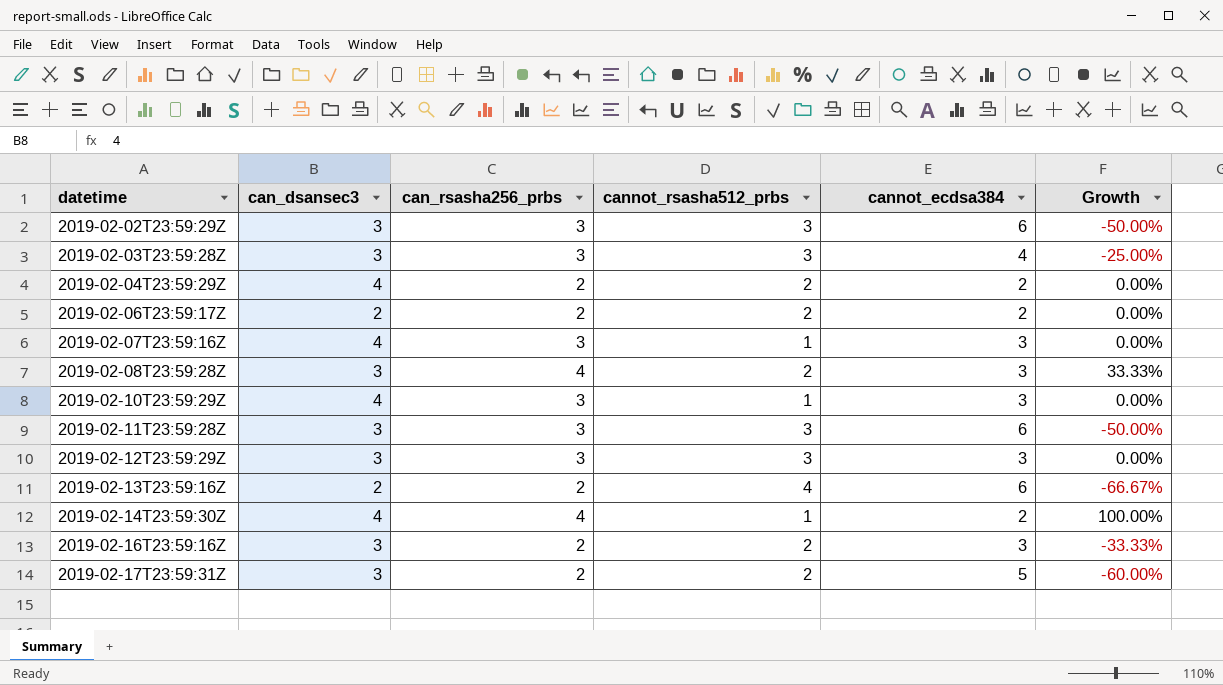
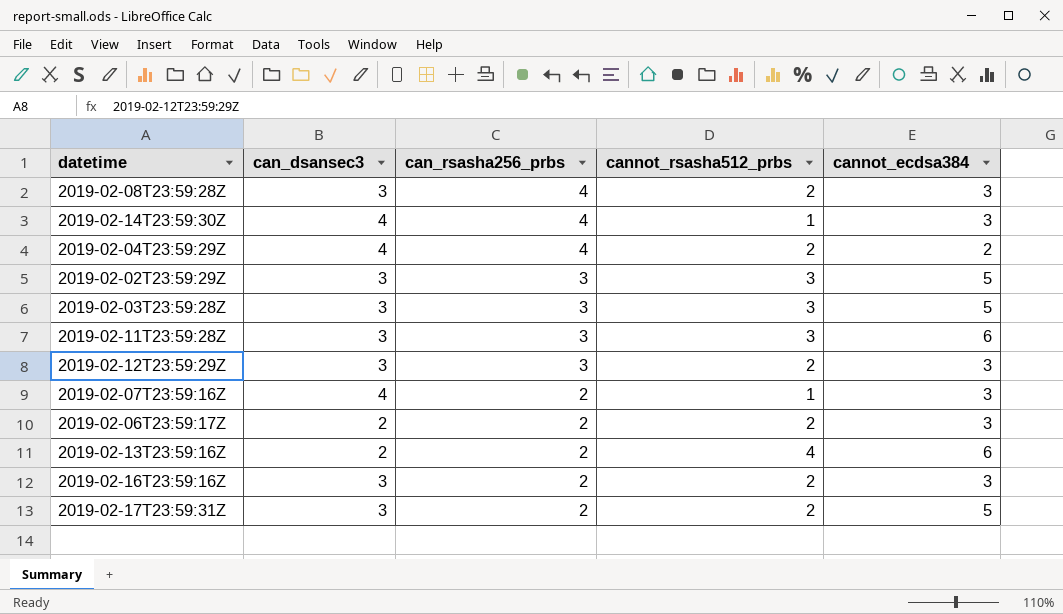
row order: datetime ascending -> can_rsasha256_prbs descending
column Growth | formula: ([can_rsasha256_prbs] - [cannot_ecdsa384]) / [cannot_ecdsa384] -> none
row 2019-02-10T23:59:29Z: 4 | 3 | 1 | 3 | 0.00% -> none
2019-02-14T23:59:30Z | cannot_ecdsa384: 2 -> 3
2019-02-04T23:59:29Z | can_rsasha256_prbs: 2 -> 4
2019-02-02T23:59:29Z | cannot_ecdsa384: 6 -> 5
2019-02-03T23:59:28Z | cannot_ecdsa384: 4 -> 5
2019-02-12T23:59:29Z | cannot_rsasha512_prbs: 3 -> 2
2019-02-07T23:59:16Z | can_rsasha256_prbs: 3 -> 2
2019-02-06T23:59:17Z | cannot_ecdsa384: 2 -> 3

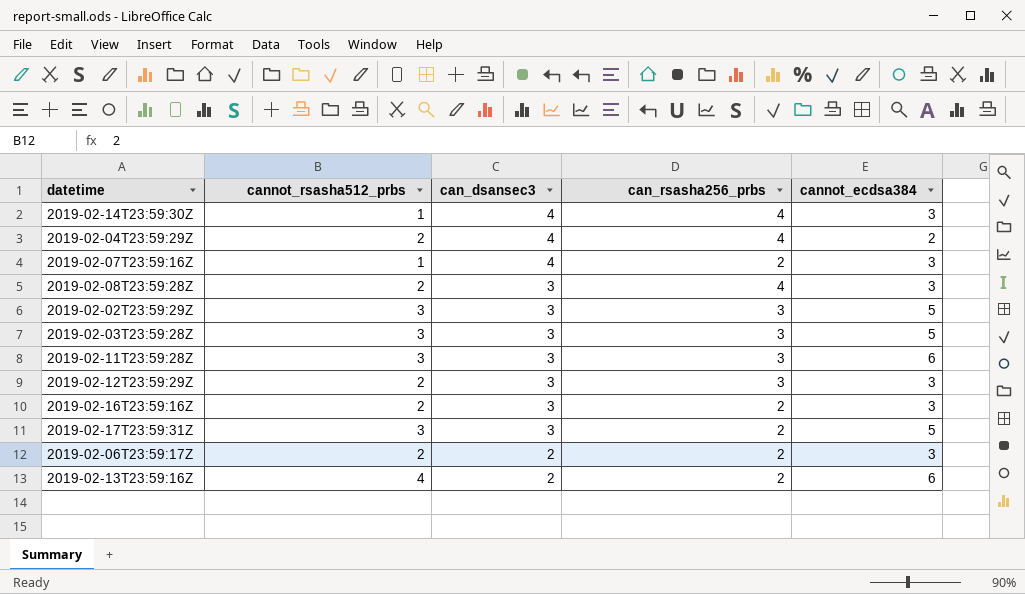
row order: can_rsasha256_prbs descending -> can_dsansec3 descending
column cannot_rsasha512_prbs | position: 4 -> 2
2019-02-17T23:59:31Z | cannot_rsasha512_prbs: 2 -> 3

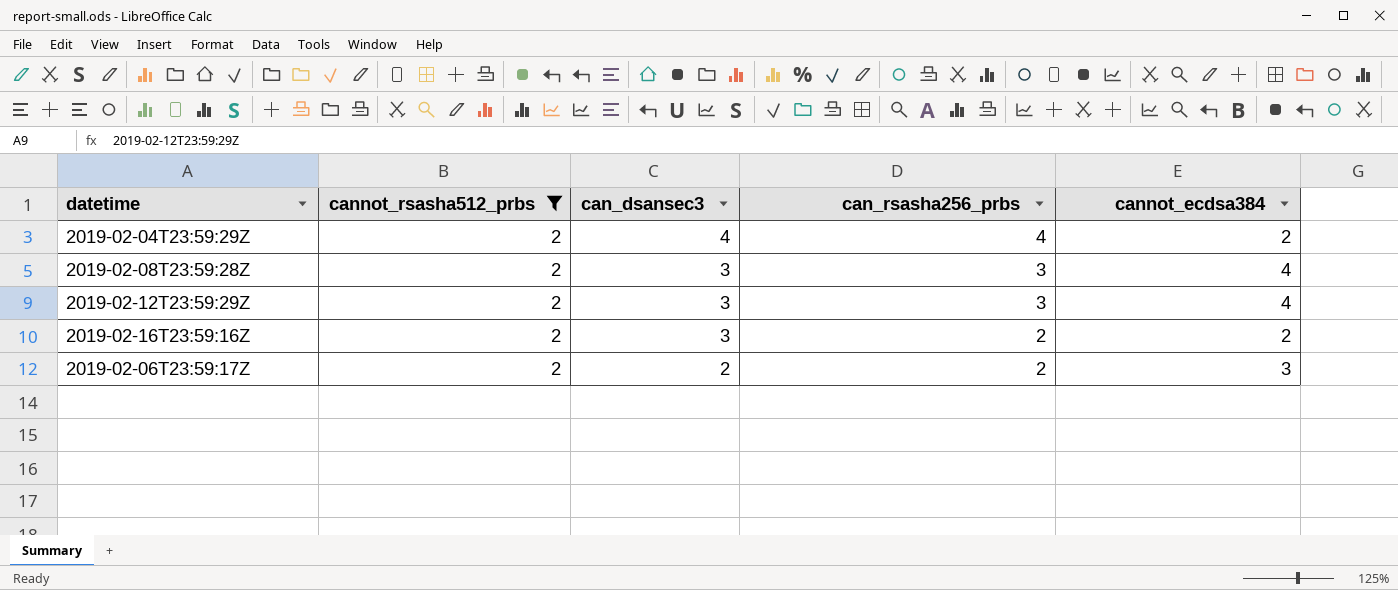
filter: none -> cannot_rsasha512_prbs = 2
2019-02-08T23:59:28Z | can_rsasha256_prbs: 4 -> 3
2019-02-08T23:59:28Z | cannot_ecdsa384: 3 -> 4
2019-02-12T23:59:29Z | cannot_ecdsa384: 3 -> 4
2019-02-16T23:59:16Z | cannot_ecdsa384: 3 -> 2

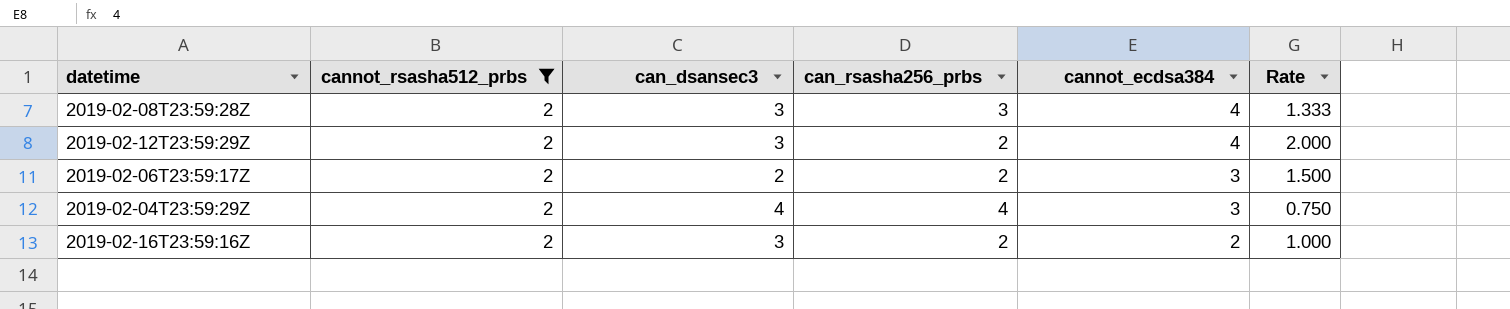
row order: can_dsansec3 descending -> cannot_ecdsa384 descending
column Rate | formula: none -> [cannot_ecdsa384] / [can_rsasha256_prbs]
2019-02-12T23:59:29Z | can_rsasha256_prbs: 3 -> 2
2019-02-04T23:59:29Z | cannot_ecdsa384: 2 -> 3

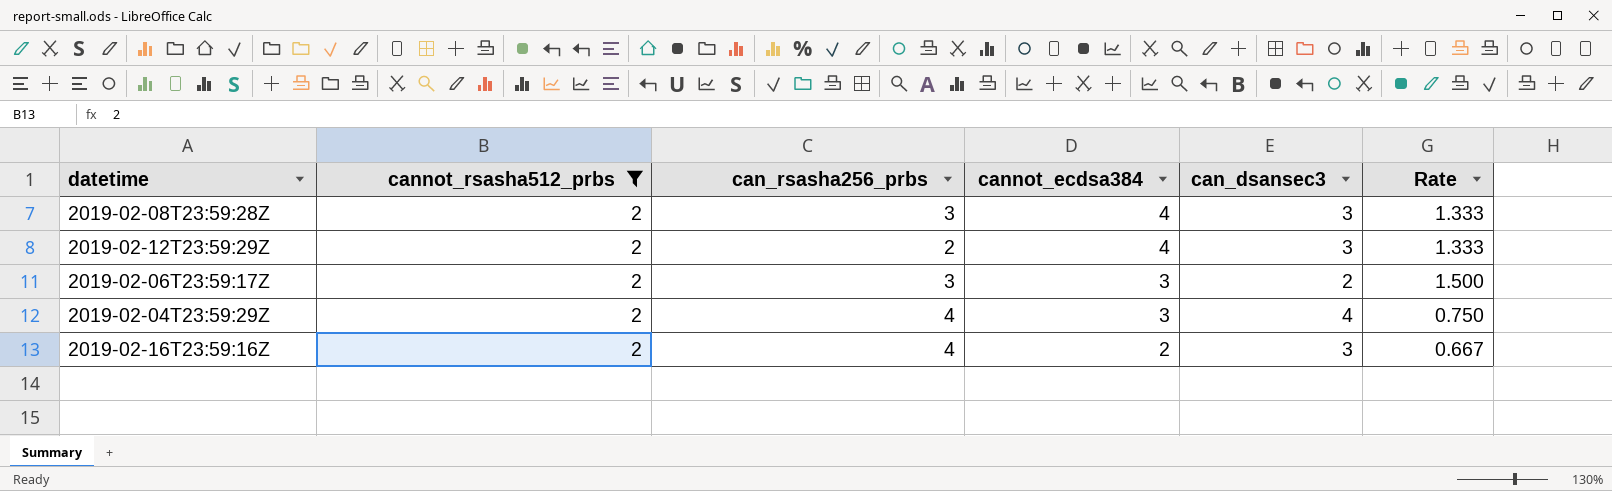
column can_dsansec3 | position: 3 -> 5
column Rate | formula: [cannot_ecdsa384] / [can_rsasha256_prbs] -> [cannot_ecdsa384] / [can_dsansec3]
2019-02-06T23:59:17Z | can_rsasha256_prbs: 2 -> 3
2019-02-16T23:59:16Z | can_rsasha256_prbs: 2 -> 4

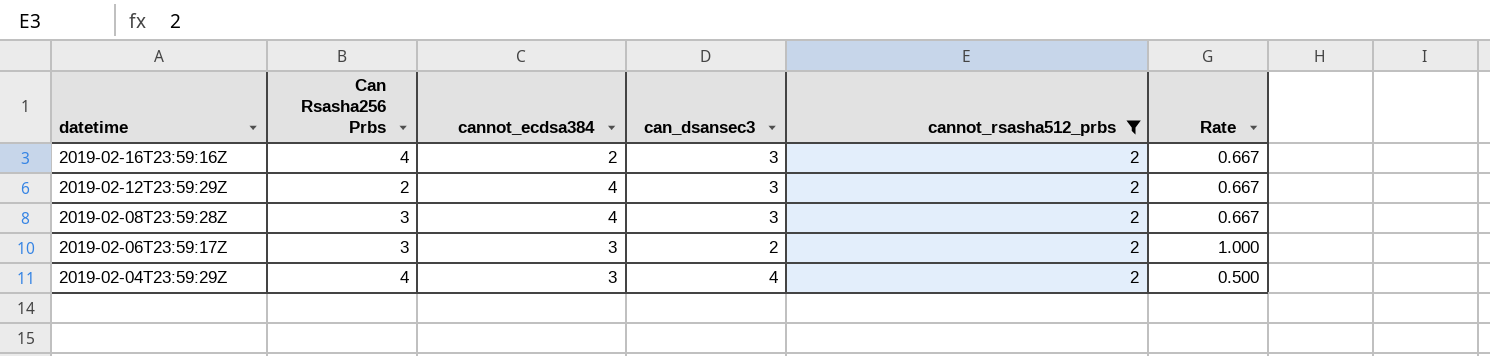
row order: cannot_ecdsa384 descending -> datetime descending
column name: can_rsasha256_prbs -> Can Rsasha256 Prbs
column cannot_rsasha512_prbs | position: 2 -> 5
column Rate | formula: [cannot_ecdsa384] / [can_dsansec3] -> [cannot_rsasha512_prbs] / [can_dsansec3]

